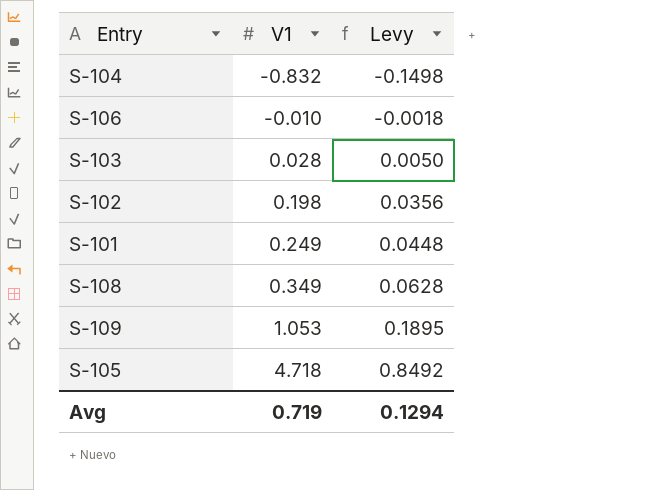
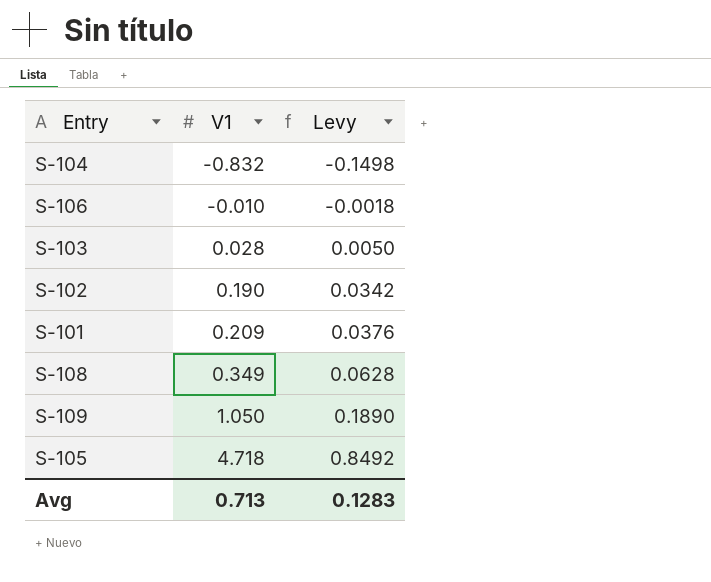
S-102 | V1: 0.198 -> 0.190
S-102 | Levy: 0.0356 -> 0.0342
S-101 | V1: 0.249 -> 0.209
S-101 | Levy: 0.0448 -> 0.0376
S-109 | V1: 1.053 -> 1.050
S-109 | Levy: 0.1895 -> 0.1890
Avg | V1: 0.719 -> 0.713
Avg | Levy: 0.1294 -> 0.1283

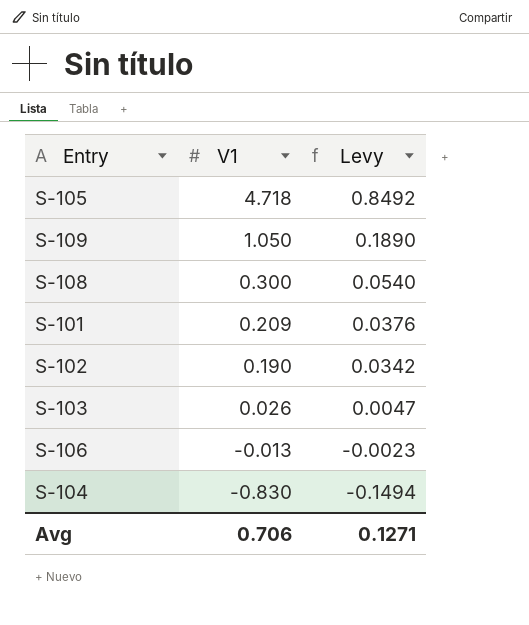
row order: V1 ascending -> V1 descending
S-108 | V1: 0.349 -> 0.300
S-108 | Levy: 0.0628 -> 0.0540
S-103 | V1: 0.028 -> 0.026
S-103 | Levy: 0.0050 -> 0.0047
S-106 | V1: -0.010 -> -0.013
S-106 | Levy: -0.0018 -> -0.0023
S-104 | V1: -0.832 -> -0.830
S-104 | Levy: -0.1498 -> -0.1494
Avg | V1: 0.713 -> 0.706
Avg | Levy: 0.1283 -> 0.1271

